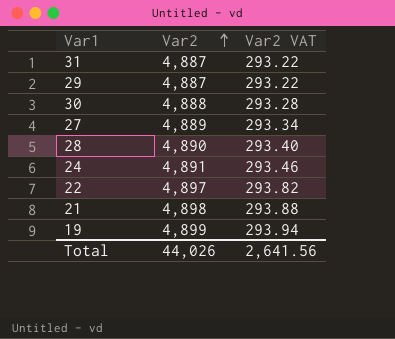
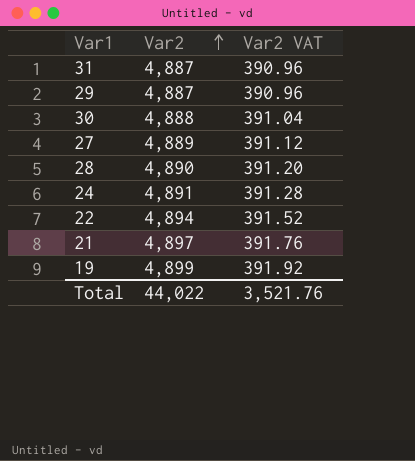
column Var2 VAT | formula: [Var2] * 0.06 -> [Var2] * 0.08
22 | Var2: 4,897 -> 4,894
21 | Var2: 4,898 -> 4,897
Total | Var2: 44,026 -> 44,022
Total | Var2 VAT: 2,641.56 -> 3,521.76

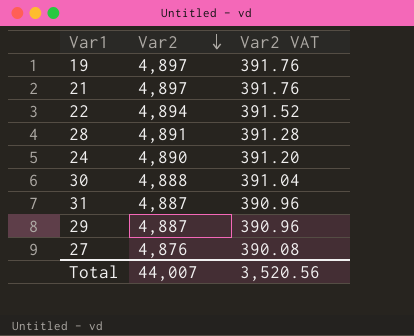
row order: Var2 ascending -> Var2 descending
19 | Var2: 4,899 -> 4,897
19 | Var2 VAT: 391.92 -> 391.76
28 | Var2: 4,890 -> 4,891
28 | Var2 VAT: 391.20 -> 391.28
24 | Var2: 4,891 -> 4,890
24 | Var2 VAT: 391.28 -> 391.20
27 | Var2: 4,889 -> 4,876
27 | Var2 VAT: 391.12 -> 390.08
Total | Var2: 44,022 -> 44,007
Total | Var2 VAT: 3,521.76 -> 3,520.56

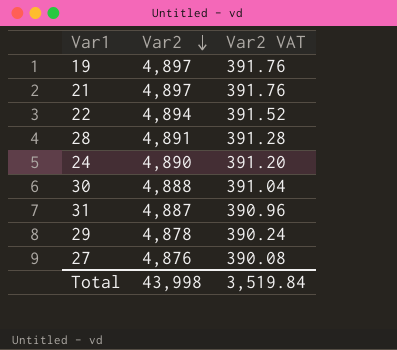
29 | Var2: 4,887 -> 4,878
29 | Var2 VAT: 390.96 -> 390.24
Total | Var2: 44,007 -> 43,998
Total | Var2 VAT: 3,520.56 -> 3,519.84

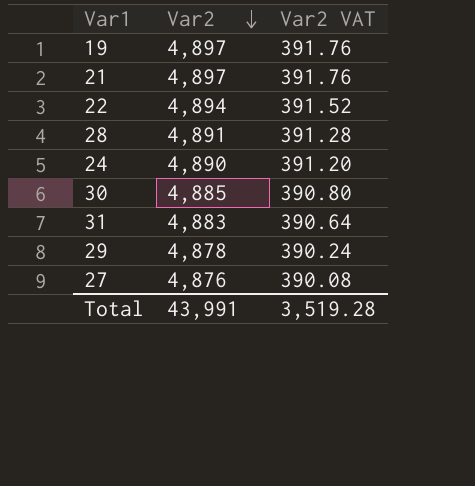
30 | Var2: 4,888 -> 4,885
30 | Var2 VAT: 391.04 -> 390.80
31 | Var2: 4,887 -> 4,883
31 | Var2 VAT: 390.96 -> 390.64
Total | Var2: 43,998 -> 43,991
Total | Var2 VAT: 3,519.84 -> 3,519.28

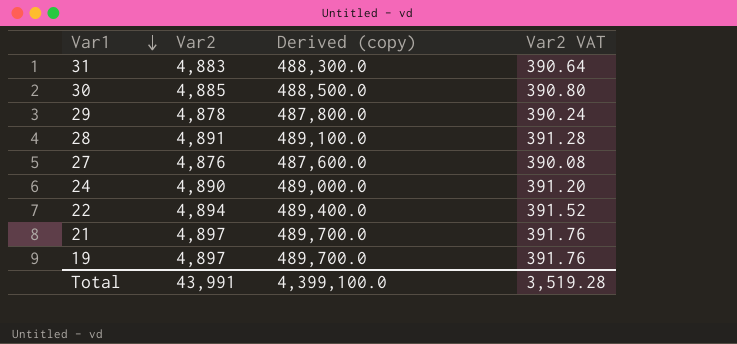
row order: Var2 descending -> Var1 descending
column Derived (copy) | formula: none -> [Var2] * 100

